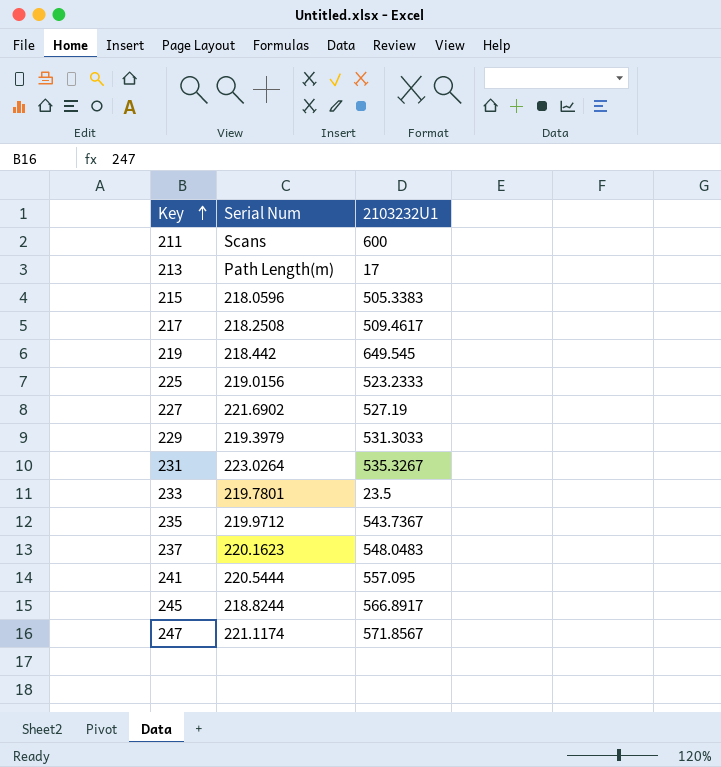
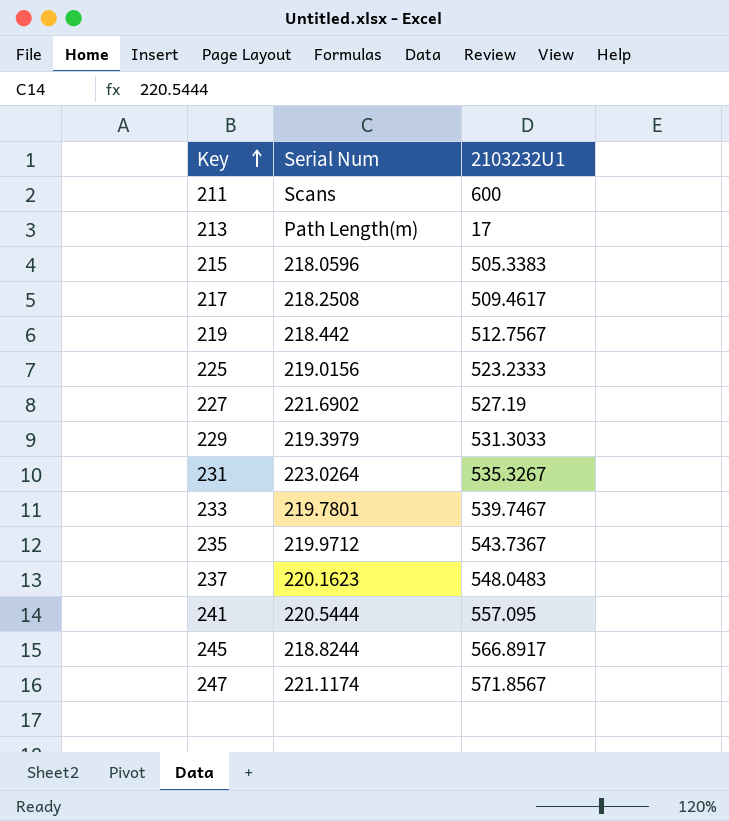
219 | 2103232U1: 649.545 -> 512.7567
233 | 2103232U1: 23.5 -> 539.7467

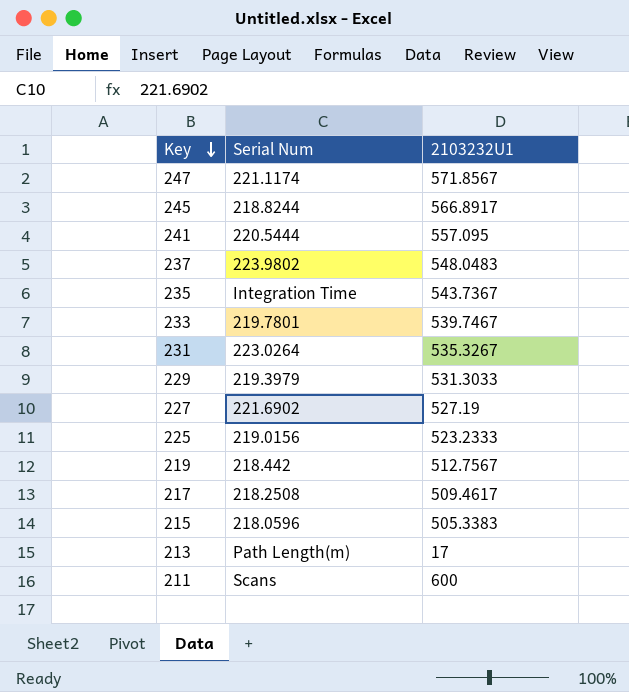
row order: Key ascending -> Key descending
237 | Serial Num: 220.1623 -> 223.9802
235 | Serial Num: 219.9712 -> Integration Time

